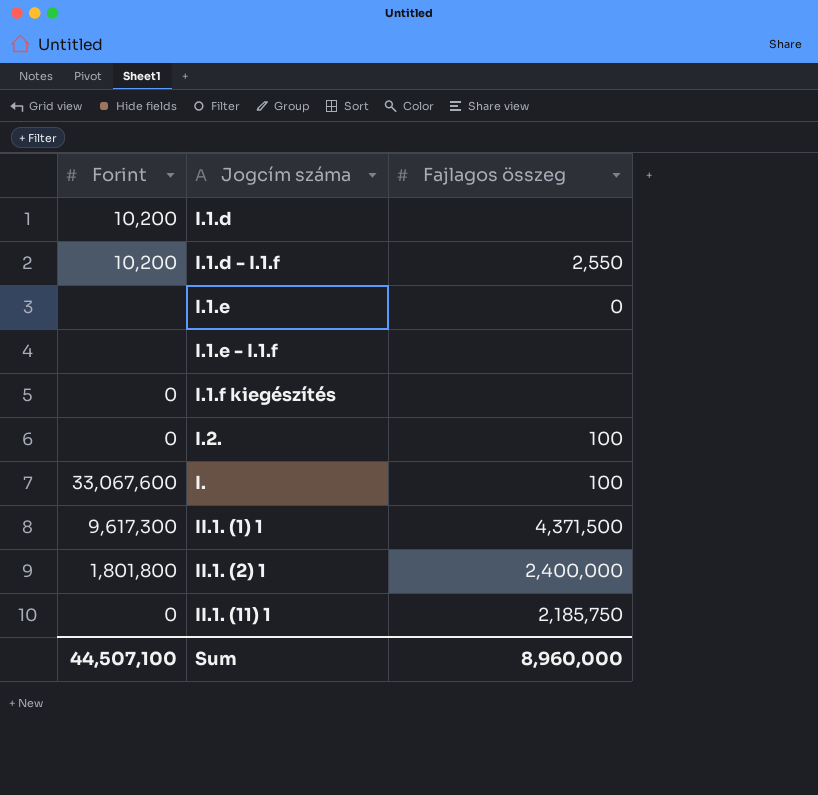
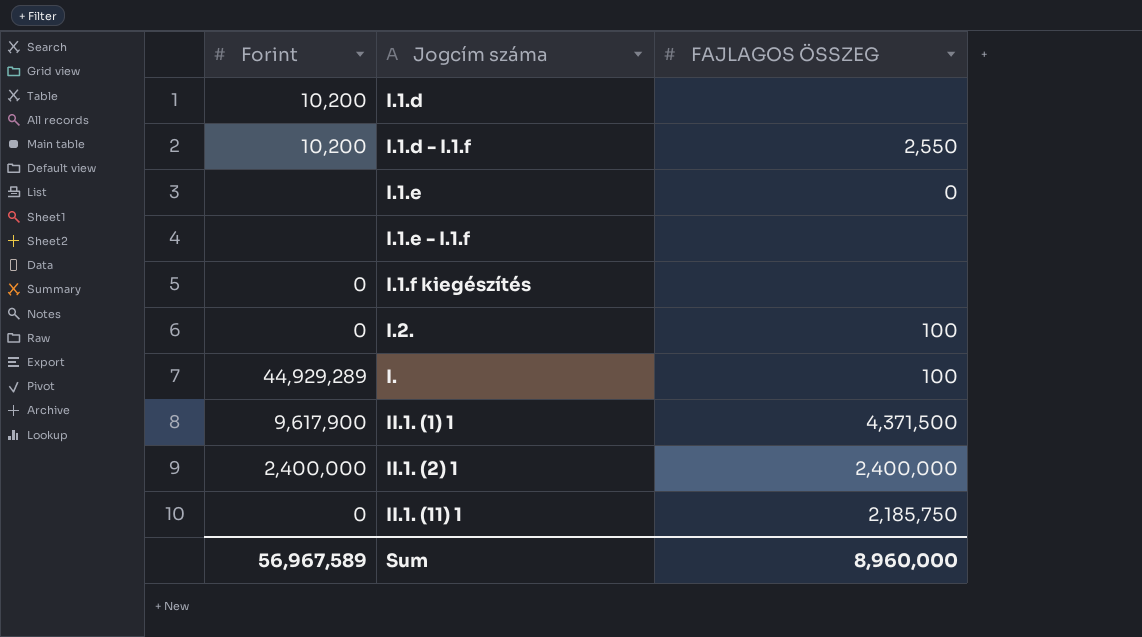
column name: Fajlagos összeg -> FAJLAGOS ÖSSZEG
I. | Forint: 33,067,600 -> 44,929,289
II.1. (1) 1 | Forint: 9,617,300 -> 9,617,900
II.1. (2) 1 | Forint: 1,801,800 -> 2,400,000
Sum | Forint: 44,507,100 -> 56,967,589

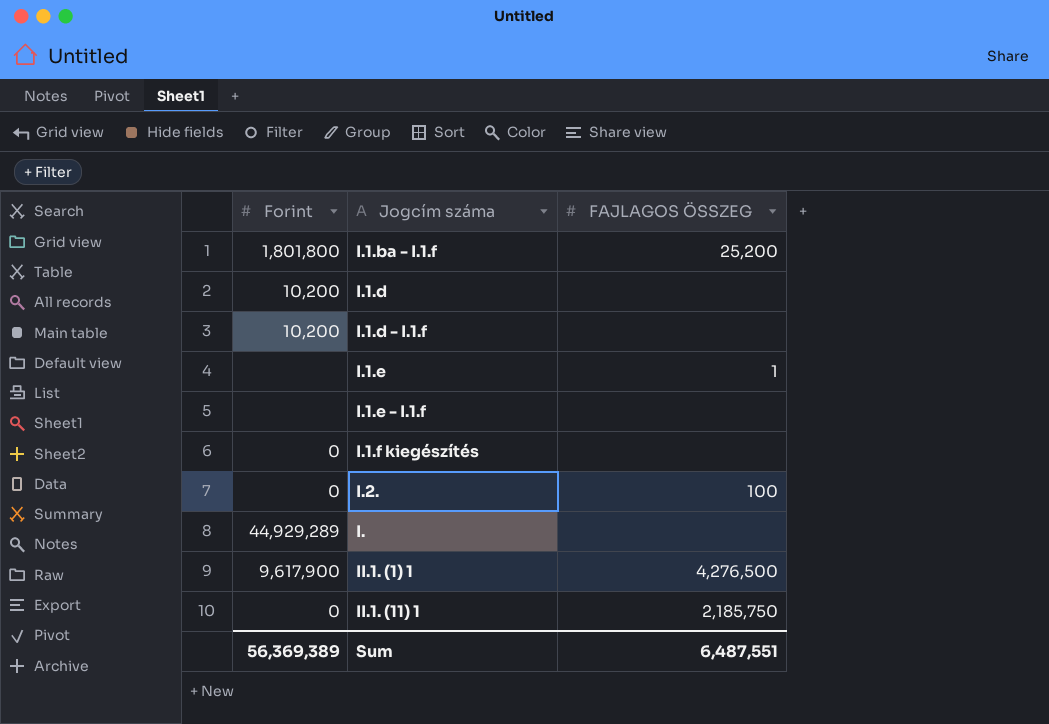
row II.1. (2) 1: 2,400,000 | 2,400,000 -> none
row I.1.ba - I.1.f: none -> 1,801,800 | 25,200
I.1.d - I.1.f | FAJLAGOS ÖSSZEG: 2,550 -> none
I.1.e | FAJLAGOS ÖSSZEG: 0 -> 1
I. | FAJLAGOS ÖSSZEG: 100 -> none
II.1. (1) 1 | FAJLAGOS ÖSSZEG: 4,371,500 -> 4,276,500
Sum | Forint: 56,967,589 -> 56,369,389
Sum | FAJLAGOS ÖSSZEG: 8,960,000 -> 6,487,551

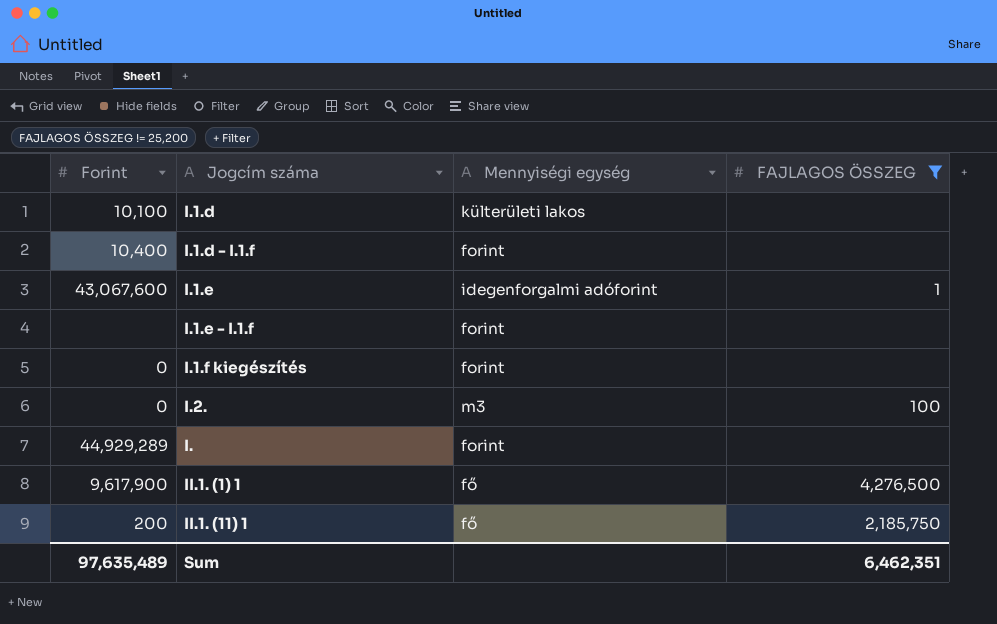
filter: none -> FAJLAGOS ÖSSZEG != 25,200
column Mennyiségi egység | position: none -> 3
I.1.d | Forint: 10,200 -> 10,100
I.1.d - I.1.f | Forint: 10,200 -> 10,400
I.1.e | Forint: none -> 43,067,600
II.1. (11) 1 | Forint: 0 -> 200
Sum | Forint: 56,369,389 -> 97,635,489
Sum | FAJLAGOS ÖSSZEG: 6,487,551 -> 6,462,351

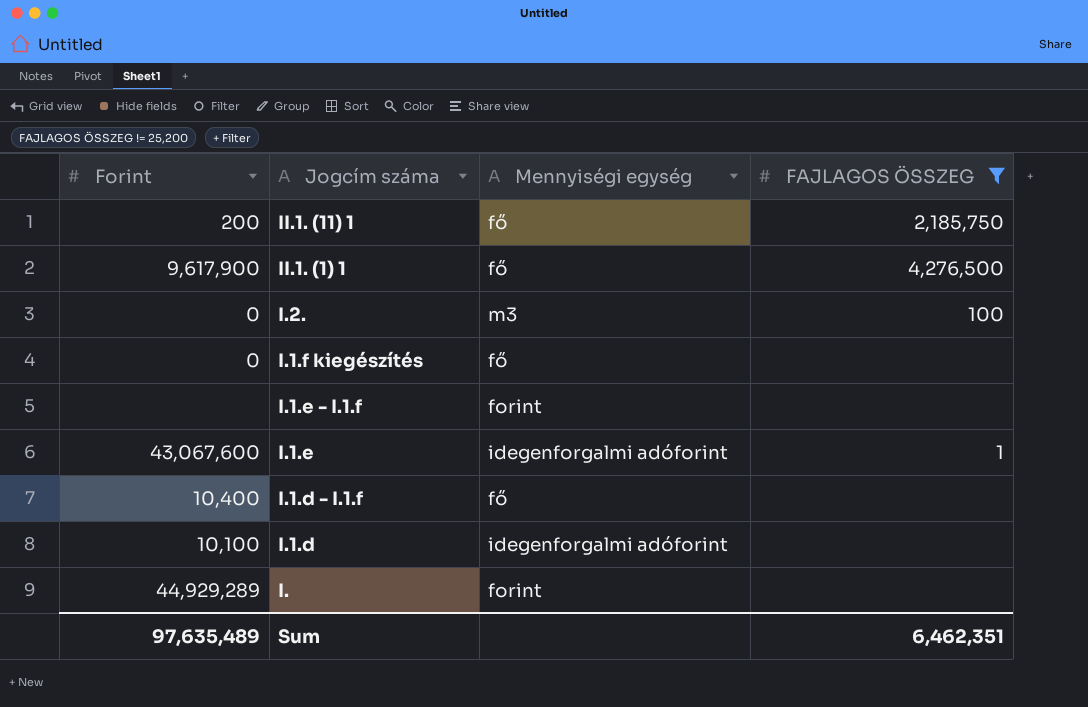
row order: none -> Jogcím száma descending
I.1.f kiegészítés | Mennyiségi egység: forint -> fő
I.1.d - I.1.f | Mennyiségi egység: forint -> fő
I.1.d | Mennyiségi egység: külterületi lakos -> idegenforgalmi adóforint

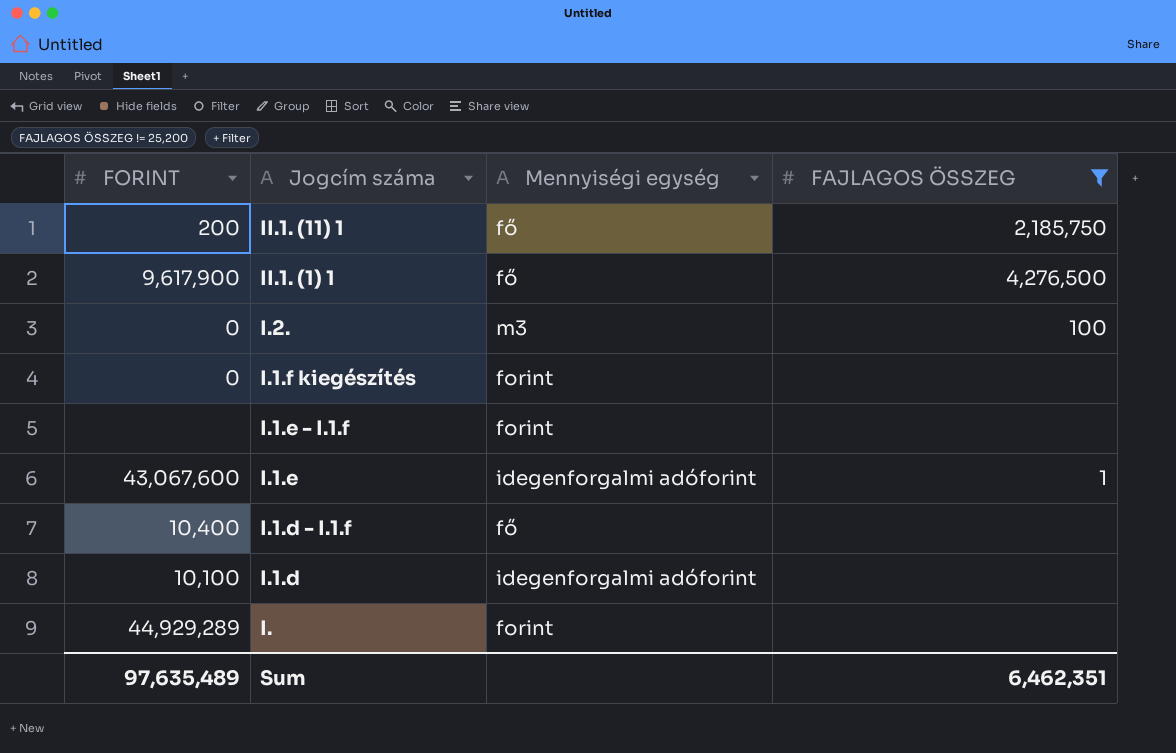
column name: Forint -> FORINT
I.1.f kiegészítés | Mennyiségi egység: fő -> forint

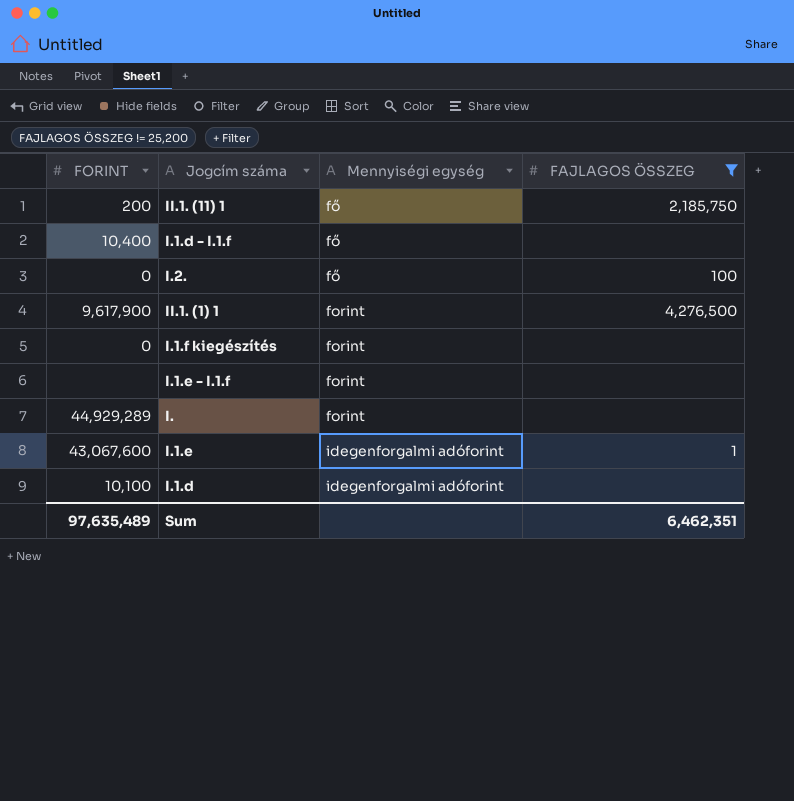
row order: Jogcím száma descending -> Mennyiségi egység ascending
I.2. | Mennyiségi egység: m3 -> fő
II.1. (1) 1 | Mennyiségi egység: fő -> forint

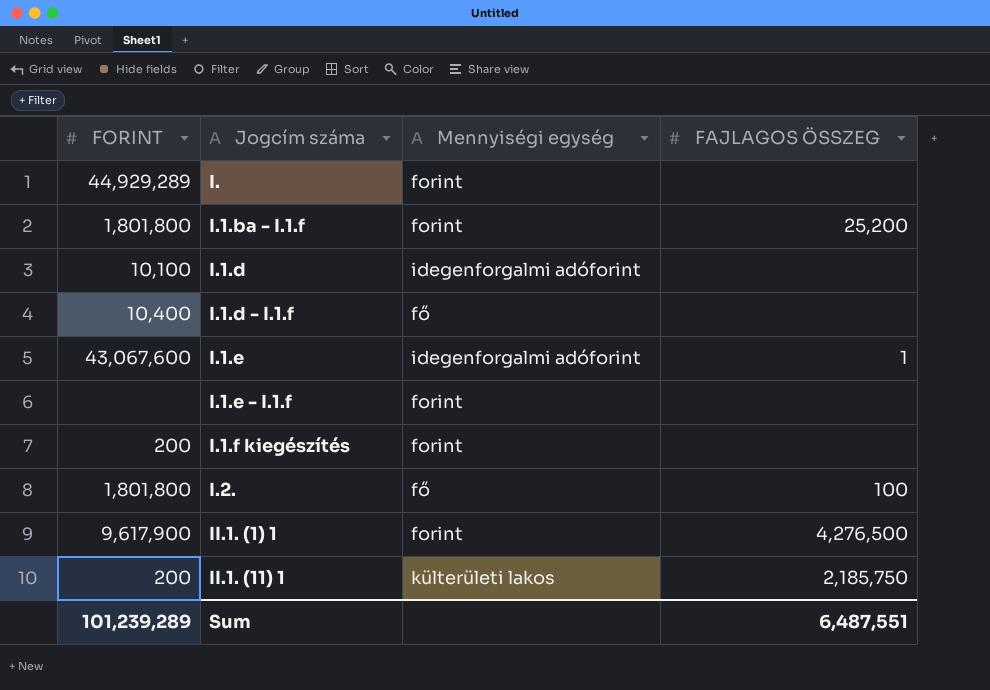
filter: FAJLAGOS ÖSSZEG != 25,200 -> none
row order: Mennyiségi egység ascending -> Jogcím száma ascending
I.1.f kiegészítés | FORINT: 0 -> 200
I.2. | FORINT: 0 -> 1,801,800
II.1. (11) 1 | Mennyiségi egység: fő -> külterületi lakos
Sum | FORINT: 97,635,489 -> 101,239,289
Sum | FAJLAGOS ÖSSZEG: 6,462,351 -> 6,487,551

